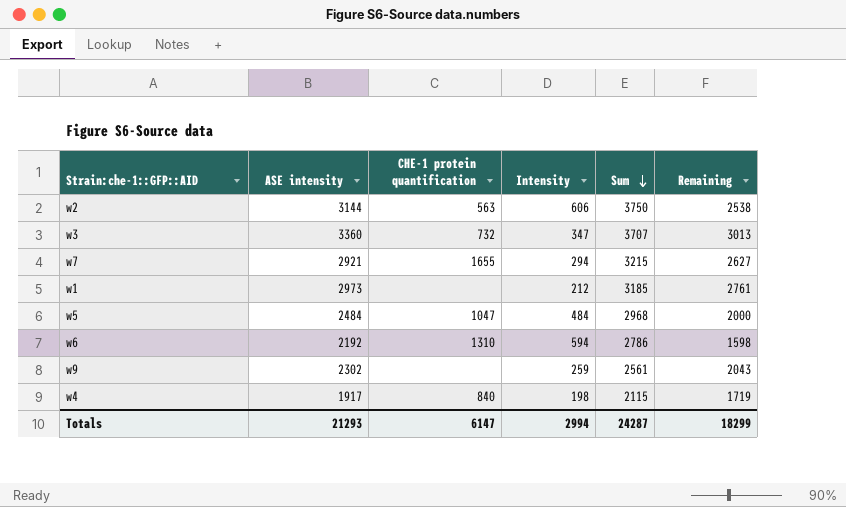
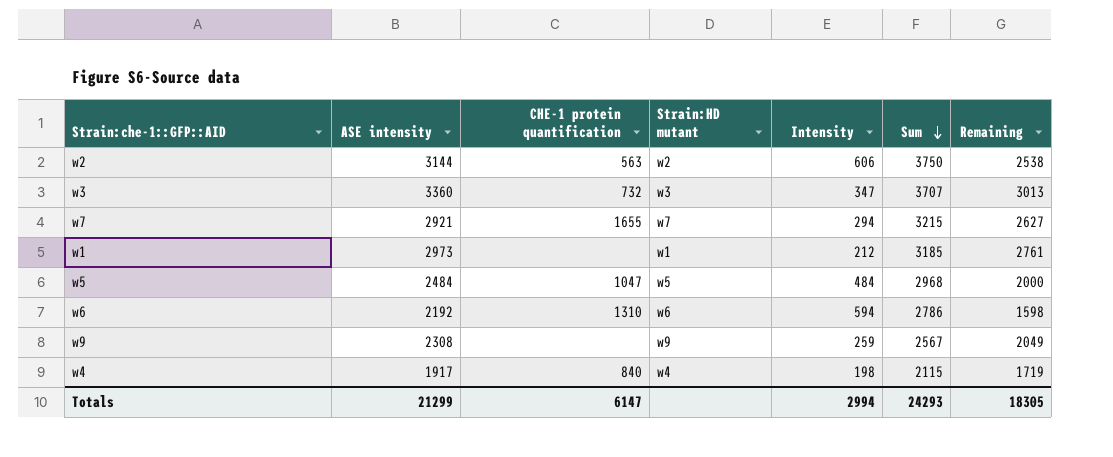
column Strain:HD mutant | position: none -> 4
w9 | ASE intensity: 2302 -> 2308
w9 | Sum: 2561 -> 2567
w9 | Remaining: 2043 -> 2049
Totals | ASE intensity: 21293 -> 21299
Totals | Sum: 24287 -> 24293
Totals | Remaining: 18299 -> 18305

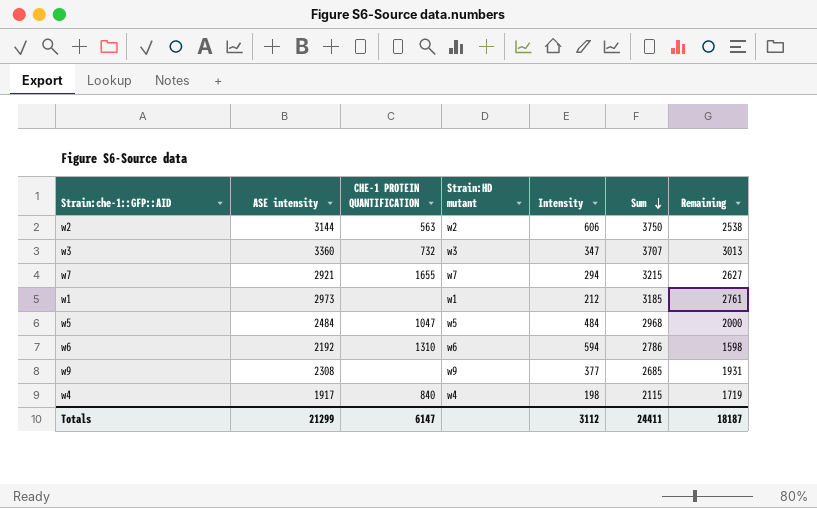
column name: CHE-1 protein quantification -> CHE-1 PROTEIN QUANTIFICATION
w9 | Intensity: 259 -> 377
w9 | Sum: 2567 -> 2685
w9 | Remaining: 2049 -> 1931
Totals | Intensity: 2994 -> 3112
Totals | Sum: 24293 -> 24411
Totals | Remaining: 18305 -> 18187

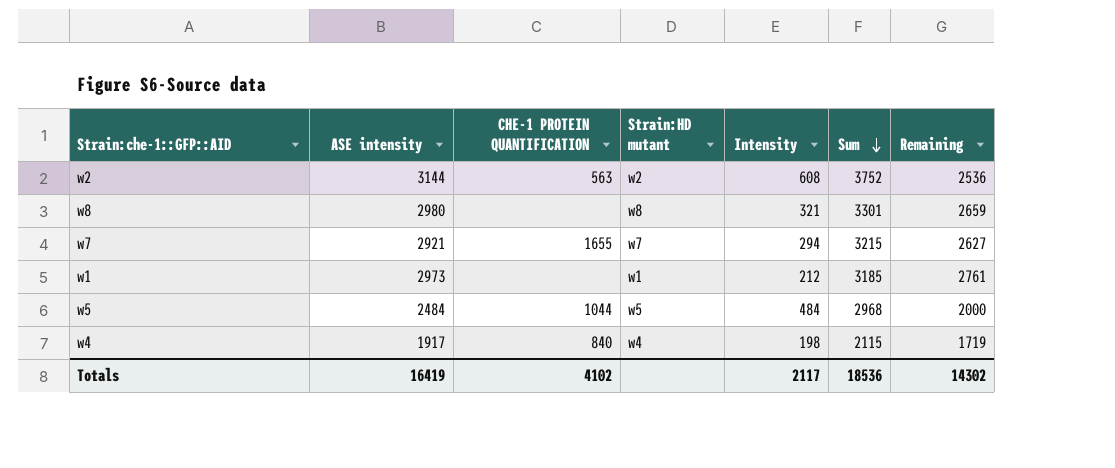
row w3: 3360 | 732 | w3 | 347 | 3707 | 3013 -> none
row w6: 2192 | 1310 | w6 | 594 | 2786 | 1598 -> none
row w9: 2308 | none | w9 | 377 | 2685 | 1931 -> none
w2 | Intensity: 606 -> 608
w2 | Sum: 3750 -> 3752
w2 | Remaining: 2538 -> 2536
row w8: none -> 2980 | none | w8 | 321 | 3301 | 2659
w5 | CHE-1 PROTEIN QUANTIFICATION: 1047 -> 1044
Totals | ASE intensity: 21299 -> 16419
Totals | CHE-1 PROTEIN QUANTIFICATION: 6147 -> 4102
Totals | Intensity: 3112 -> 2117
Totals | Sum: 24411 -> 18536
Totals | Remaining: 18187 -> 14302

